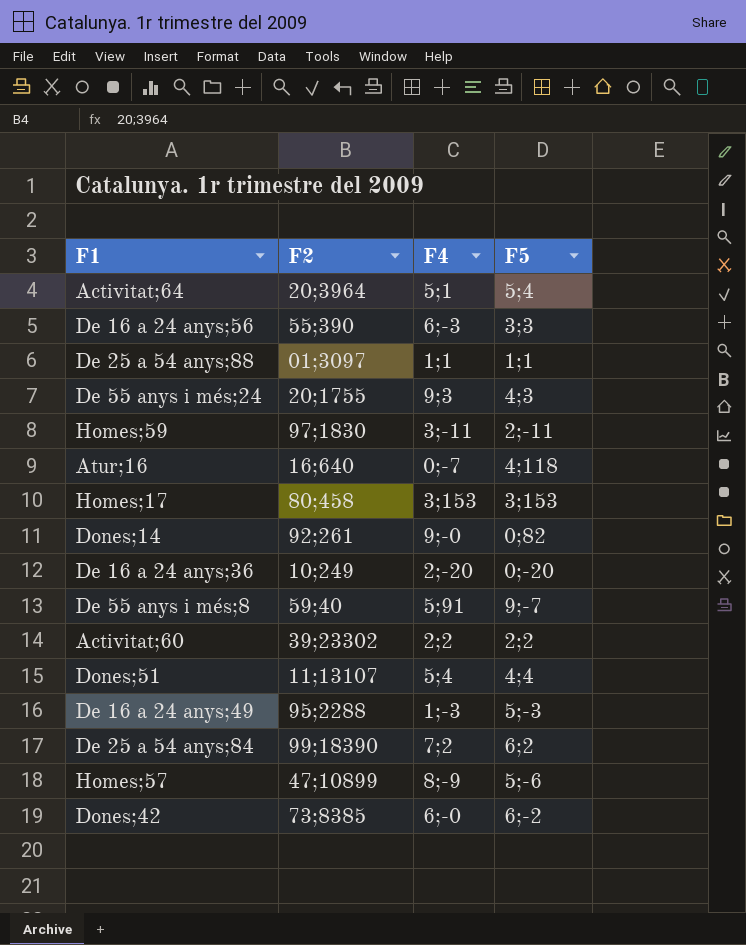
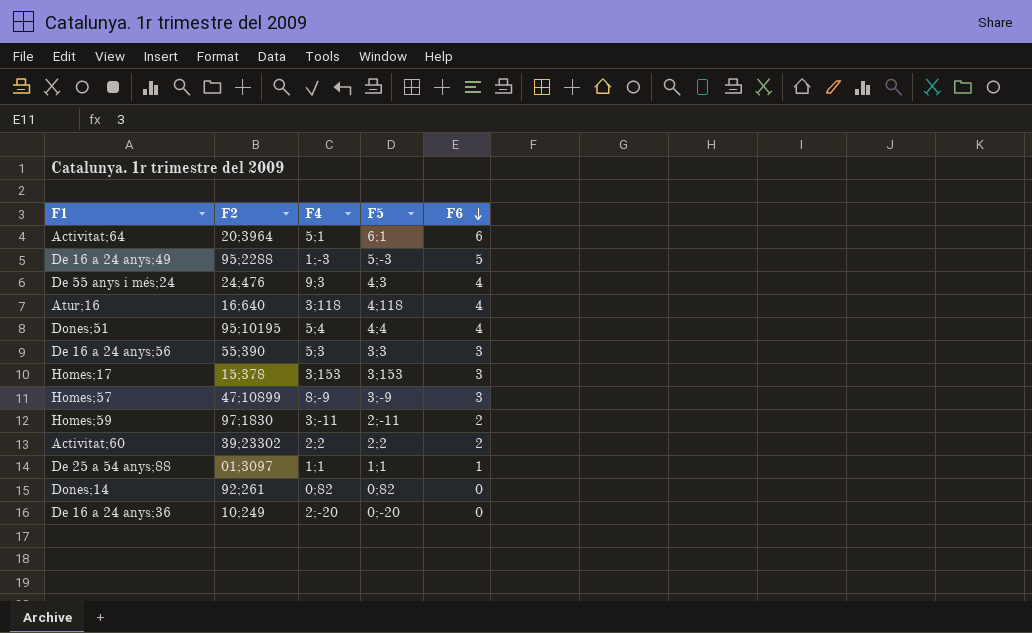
row order: none -> F6 descending
column F6 | position: none -> 5
row De 55 anys i més;8: 59;40 | 5;91 | 9;-7 -> none
row De 25 a 54 anys;84: 99;18390 | 7;2 | 6;2 -> none
row Dones;42: 73;8385 | 6;-0 | 6;-2 -> none
Activitat;64 | F5: 5;4 -> 6;1
De 55 anys i més;24 | F2: 20;1755 -> 24;476
Atur;16 | F4: 0;-7 -> 3;118
Dones;51 | F2: 11;13107 -> 95;10195
De 16 a 24 anys;56 | F4: 6;-3 -> 5;3
Homes;17 | F2: 80;458 -> 15;378
Homes;57 | F5: 5;-6 -> 3;-9
Dones;14 | F4: 9;-0 -> 0;82

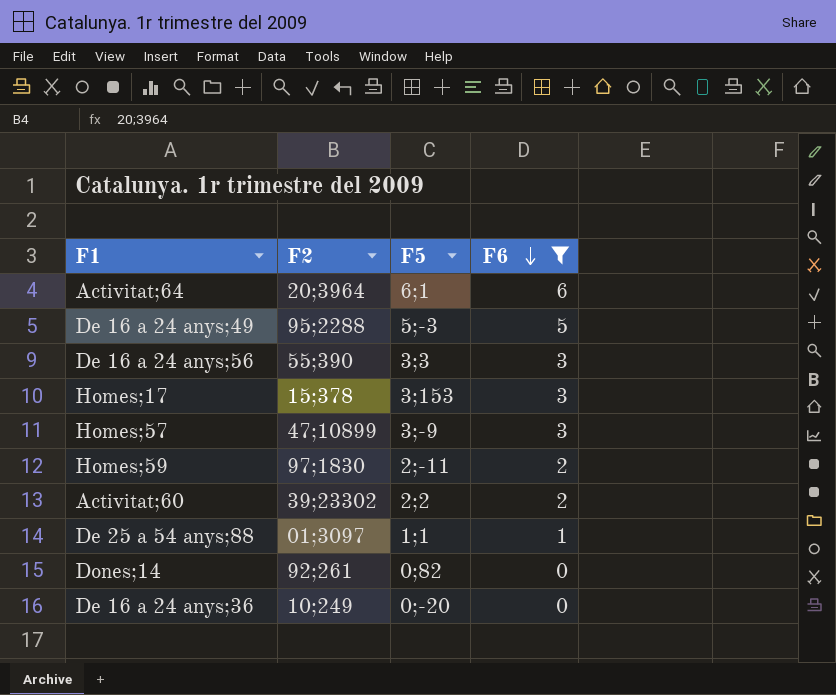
filter: none -> F6 != 4
column F4 | position: 3 -> none

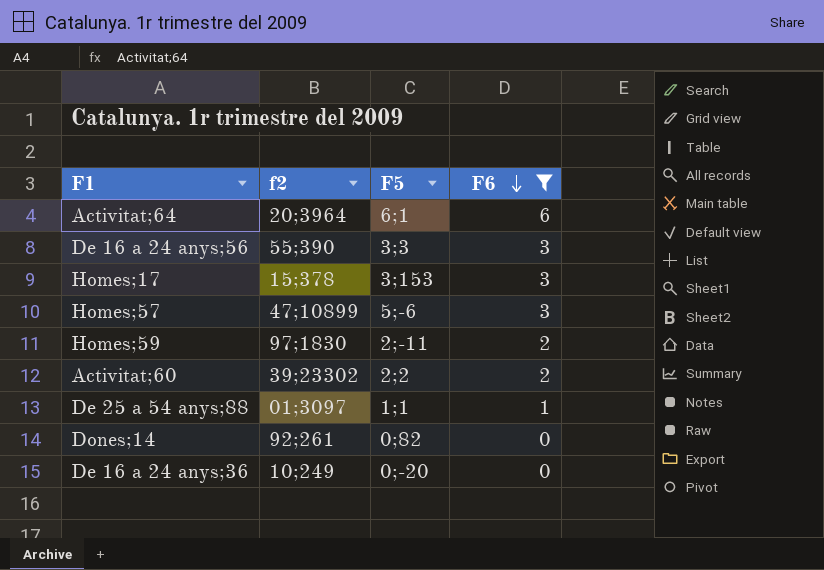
column name: F2 -> f2
row De 16 a 24 anys;49: 95;2288 | 5;-3 | 5 -> none
Homes;57 | F5: 3;-9 -> 5;-6

